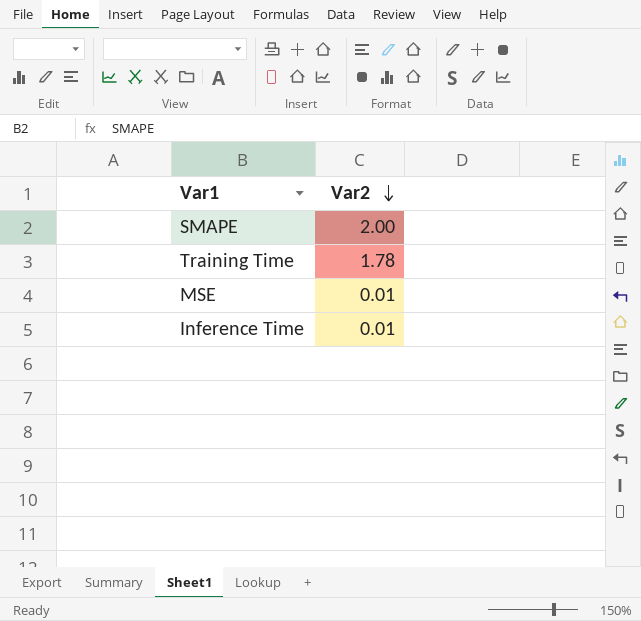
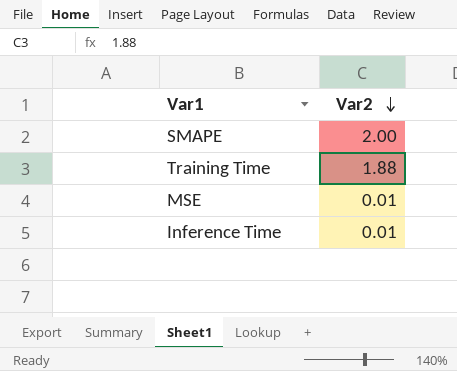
Training Time | Var2: 1.78 -> 1.88

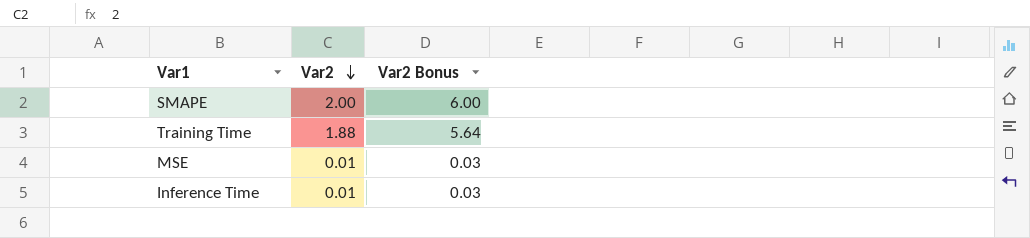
column Var2 Bonus | formula: none -> [Var2] * 3

